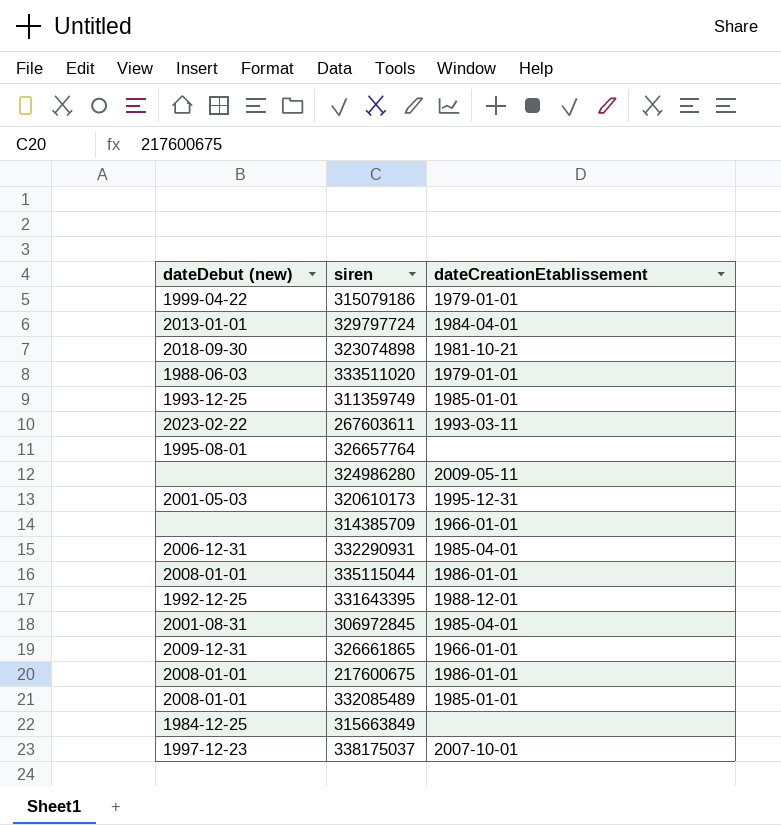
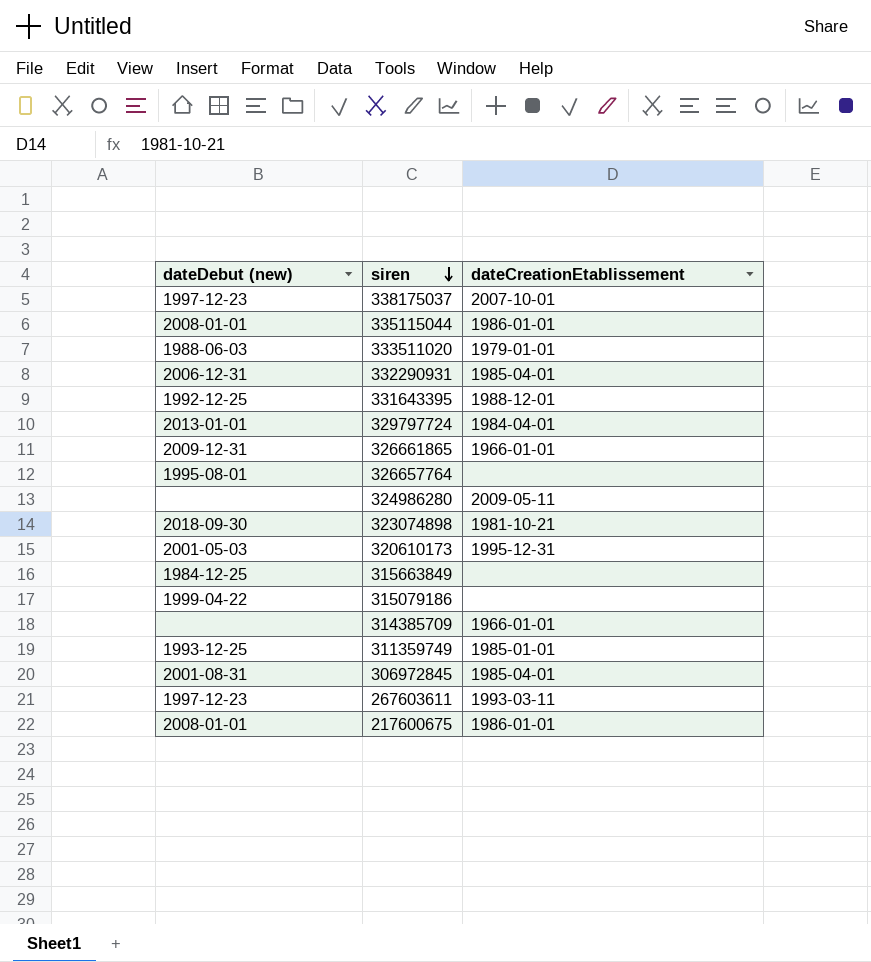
row order: none -> siren descending
row 332085489: 2008-01-01 | 1985-01-01 -> none
315079186 | dateCreationEtablissement: 1979-01-01 -> none
267603611 | dateDebut (new): 2023-02-22 -> 1997-12-23

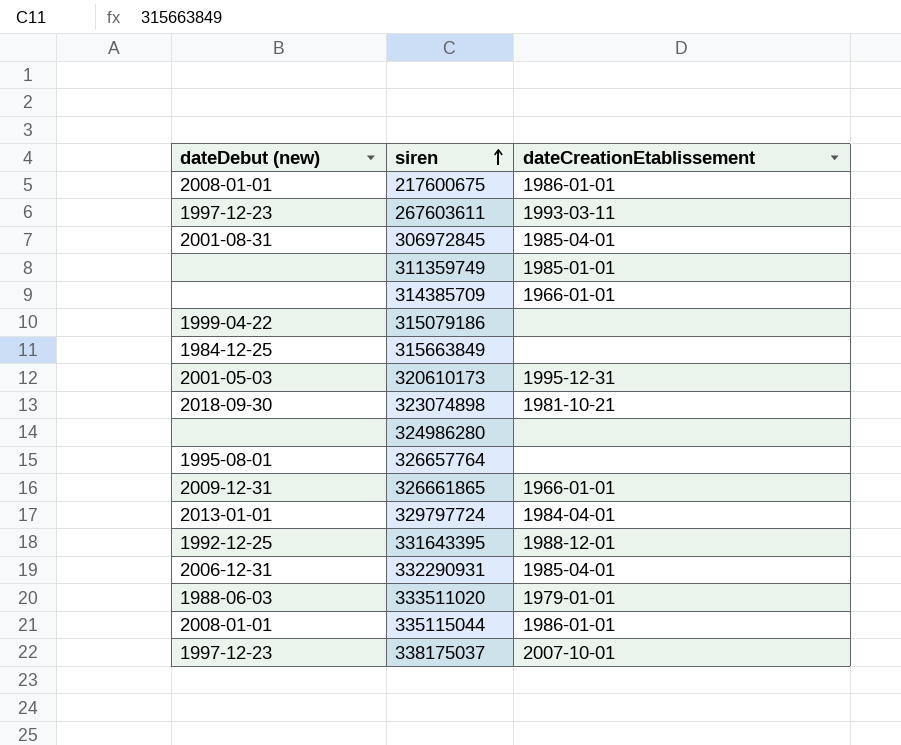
row order: siren descending -> siren ascending
311359749 | dateDebut (new): 1993-12-25 -> none
324986280 | dateCreationEtablissement: 2009-05-11 -> none

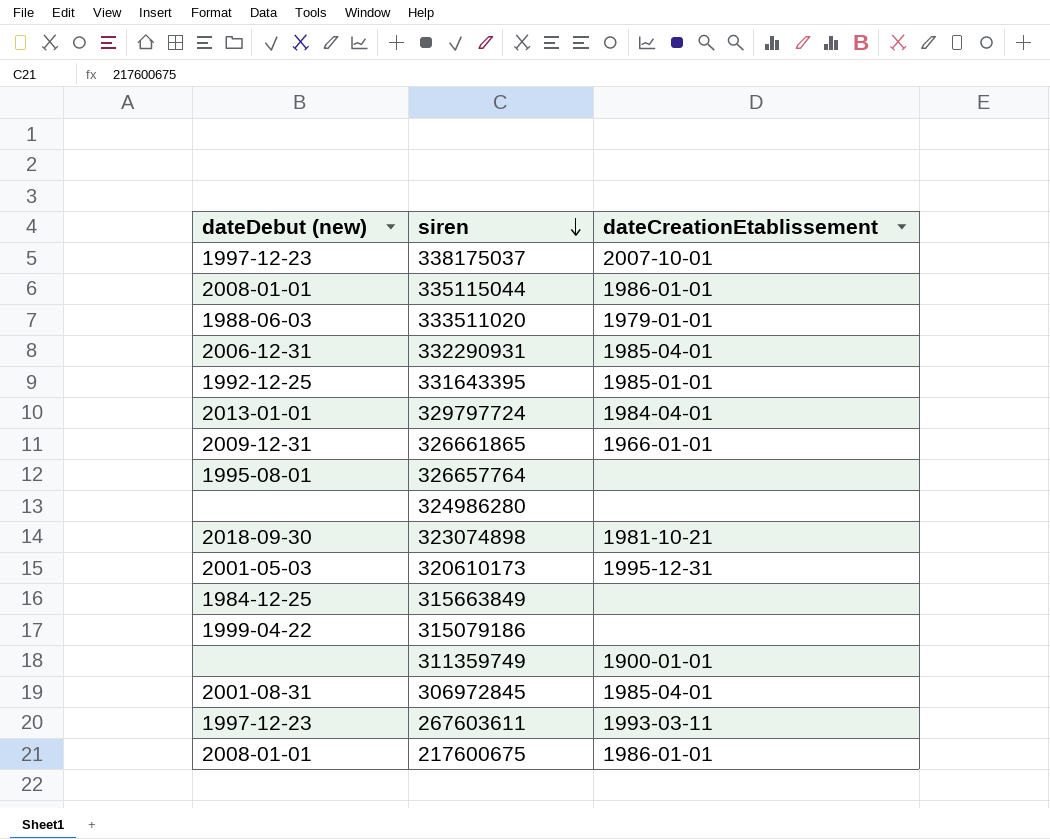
row order: siren ascending -> siren descending
row 314385709: none | 1966-01-01 -> none
331643395 | dateCreationEtablissement: 1988-12-01 -> 1985-01-01
311359749 | dateCreationEtablissement: 1985-01-01 -> 1900-01-01

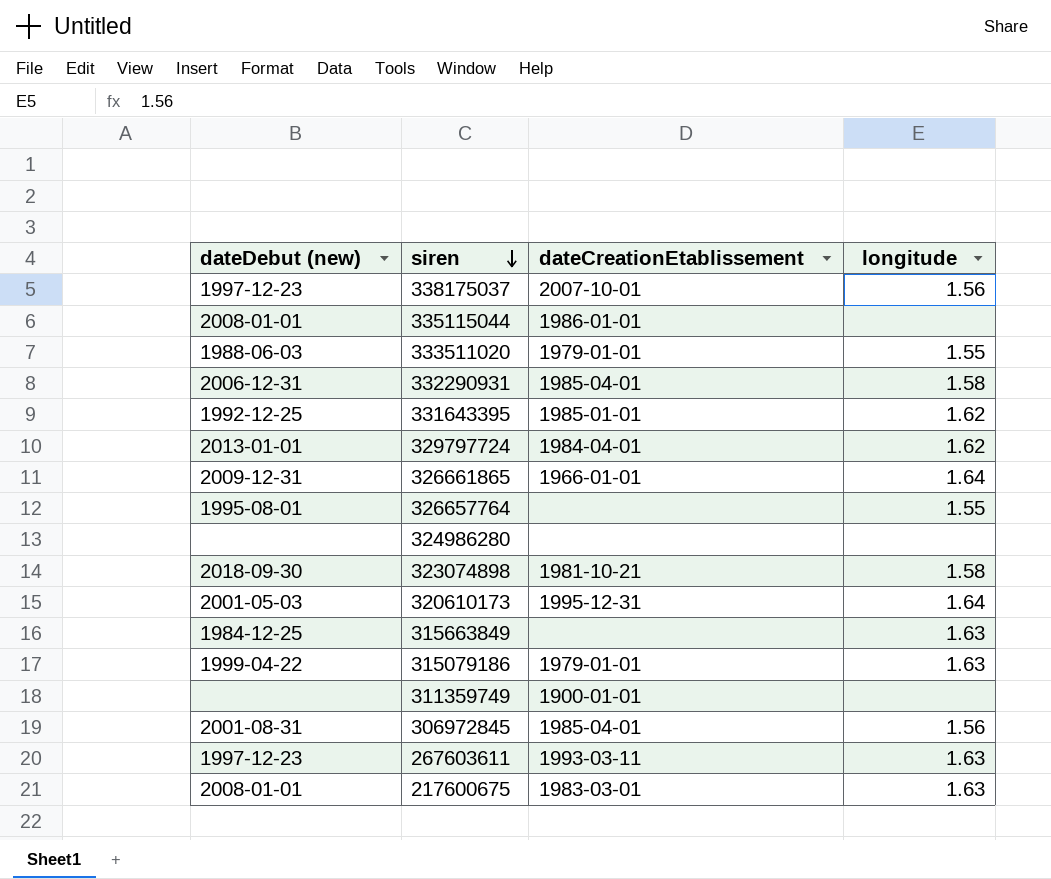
column longitude | position: none -> 4
315079186 | dateCreationEtablissement: none -> 1979-01-01
217600675 | dateCreationEtablissement: 1986-01-01 -> 1983-03-01

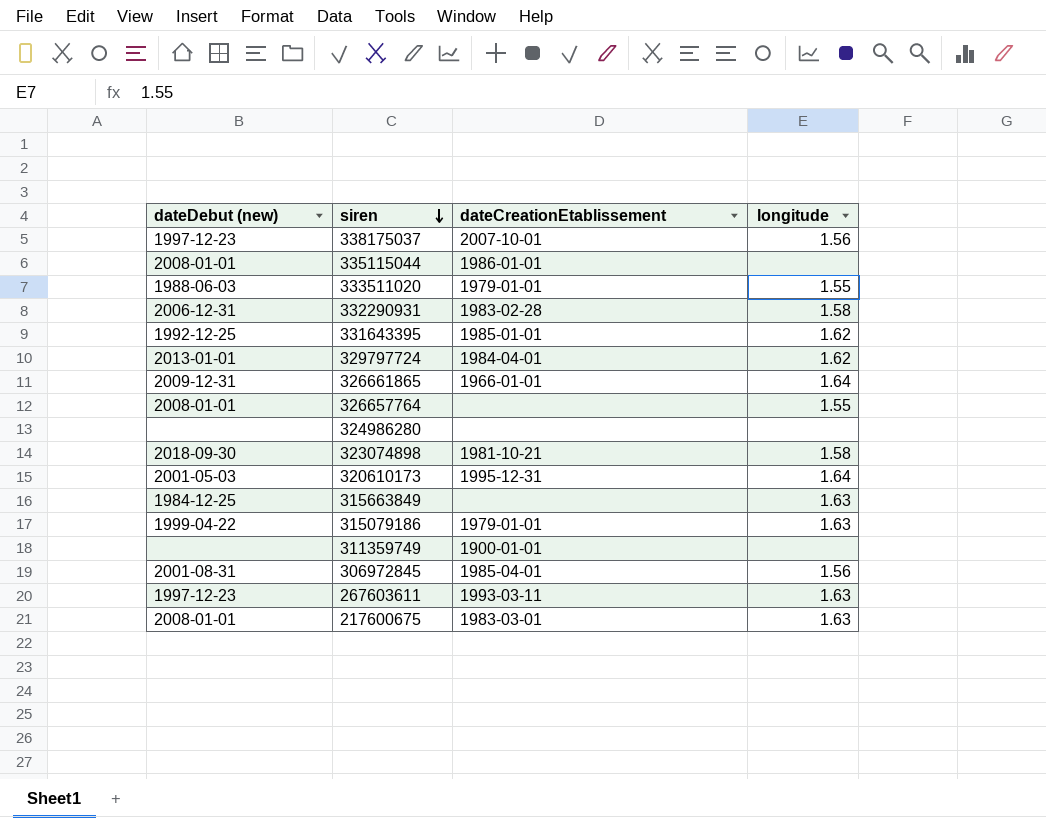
332290931 | dateCreationEtablissement: 1985-04-01 -> 1983-02-28
326657764 | dateDebut (new): 1995-08-01 -> 2008-01-01

